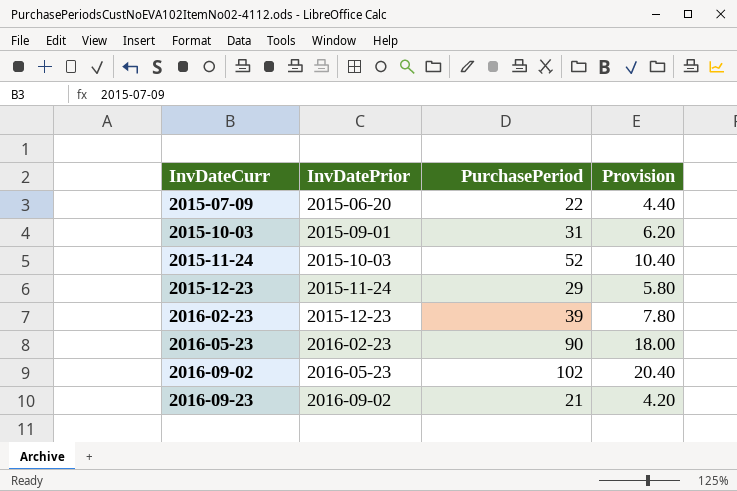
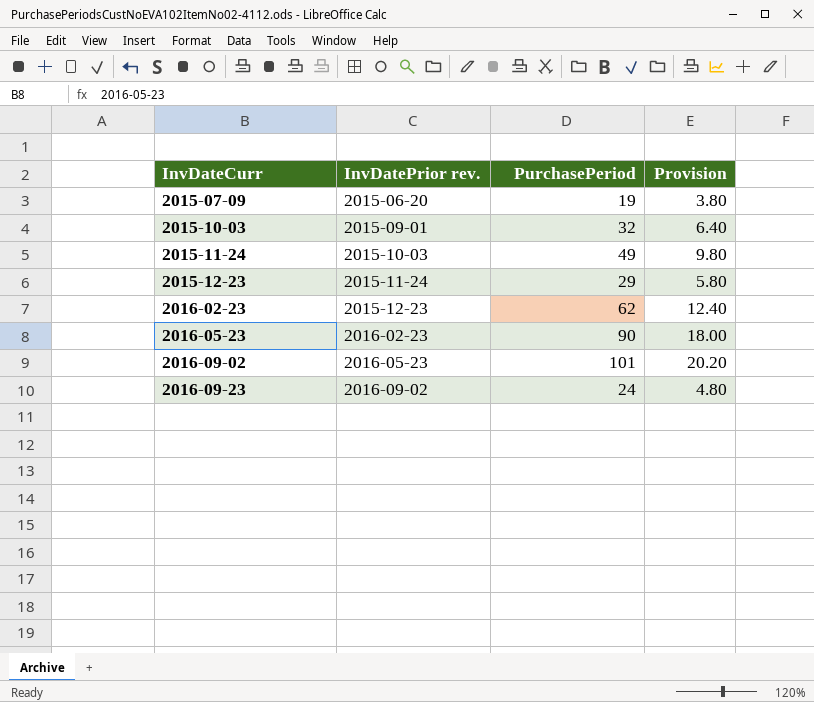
column name: InvDatePrior -> InvDatePrior rev.
2015-07-09 | PurchasePeriod: 22 -> 19
2015-07-09 | Provision: 4.40 -> 3.80
2015-10-03 | PurchasePeriod: 31 -> 32
2015-10-03 | Provision: 6.20 -> 6.40
2015-11-24 | PurchasePeriod: 52 -> 49
2015-11-24 | Provision: 10.40 -> 9.80
2016-02-23 | PurchasePeriod: 39 -> 62
2016-02-23 | Provision: 7.80 -> 12.40
2016-09-02 | PurchasePeriod: 102 -> 101
2016-09-02 | Provision: 20.40 -> 20.20
2016-09-23 | PurchasePeriod: 21 -> 24
2016-09-23 | Provision: 4.20 -> 4.80

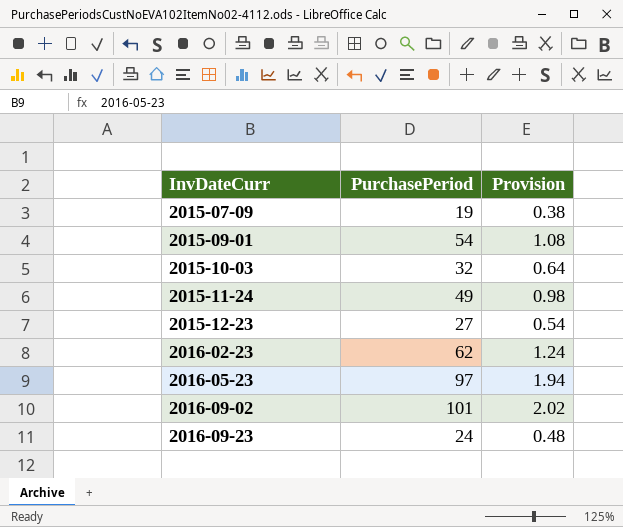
column InvDatePrior rev. | position: 2 -> none
column Provision | formula: [PurchasePeriod] * 0.2 -> [PurchasePeriod] * 0.02
row 2015-09-01: none -> 54 | 1.08
2015-12-23 | PurchasePeriod: 29 -> 27
2016-05-23 | PurchasePeriod: 90 -> 97

